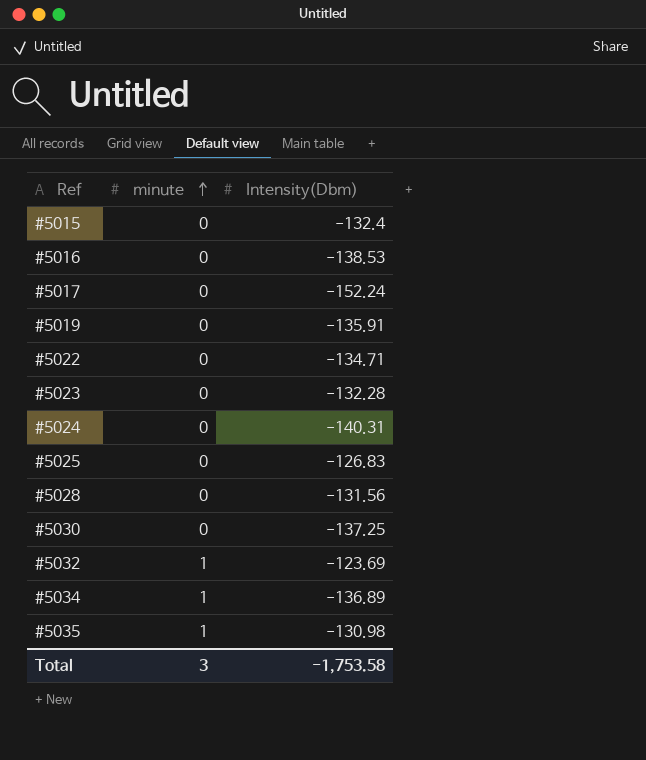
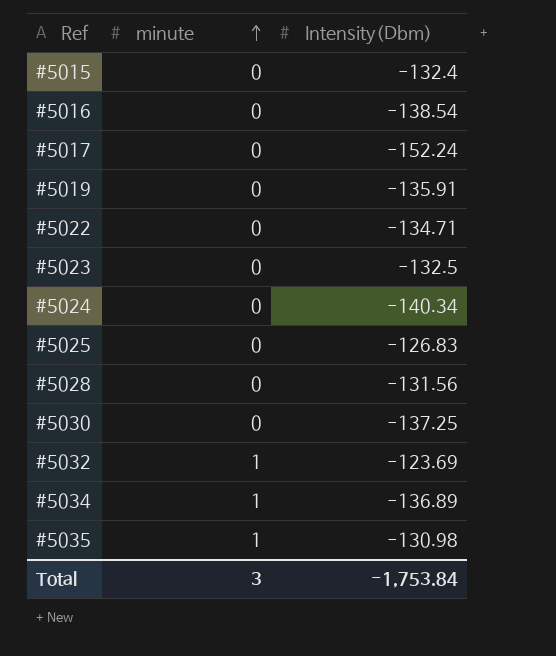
#5016 | Intensity(Dbm): -138.53 -> -138.54
#5023 | Intensity(Dbm): -132.28 -> -132.5
#5024 | Intensity(Dbm): -140.31 -> -140.34
Total | Intensity(Dbm): -1,753.58 -> -1,753.84

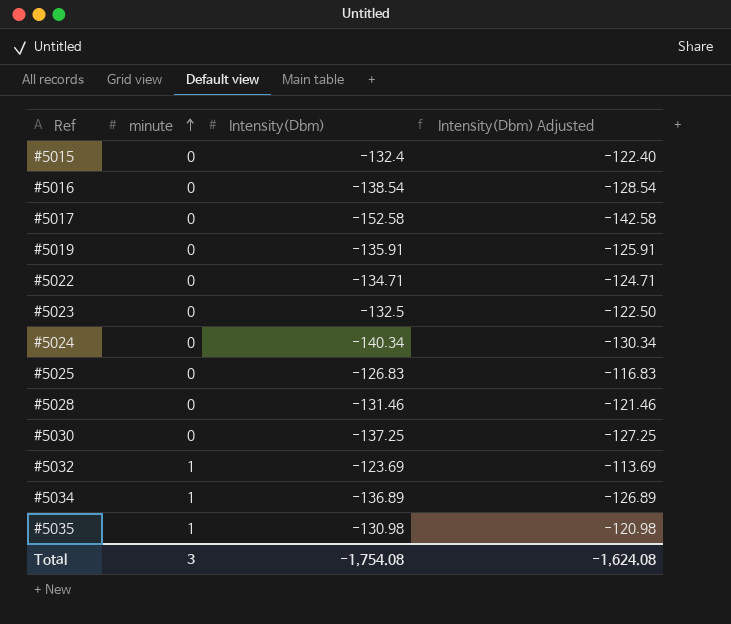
column Intensity(Dbm) Adjusted | formula: none -> [Intensity(Dbm)] + 10
#5017 | Intensity(Dbm): -152.24 -> -152.58
#5028 | Intensity(Dbm): -131.56 -> -131.46
Total | Intensity(Dbm): -1,753.84 -> -1,754.08

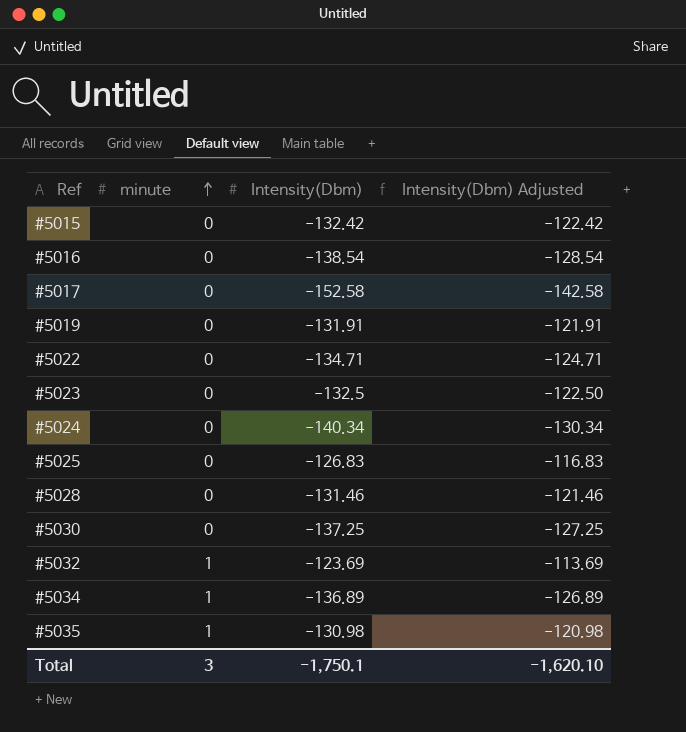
#5015 | Intensity(Dbm): -132.4 -> -132.42
#5015 | Intensity(Dbm) Adjusted: -122.40 -> -122.42
#5019 | Intensity(Dbm): -135.91 -> -131.91
#5019 | Intensity(Dbm) Adjusted: -125.91 -> -121.91
Total | Intensity(Dbm): -1,754.08 -> -1,750.1
Total | Intensity(Dbm) Adjusted: -1,624.08 -> -1,620.10

